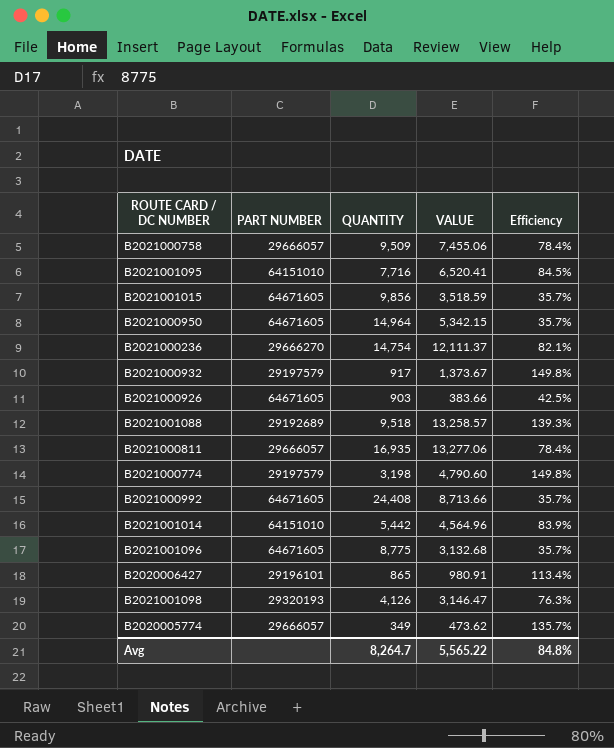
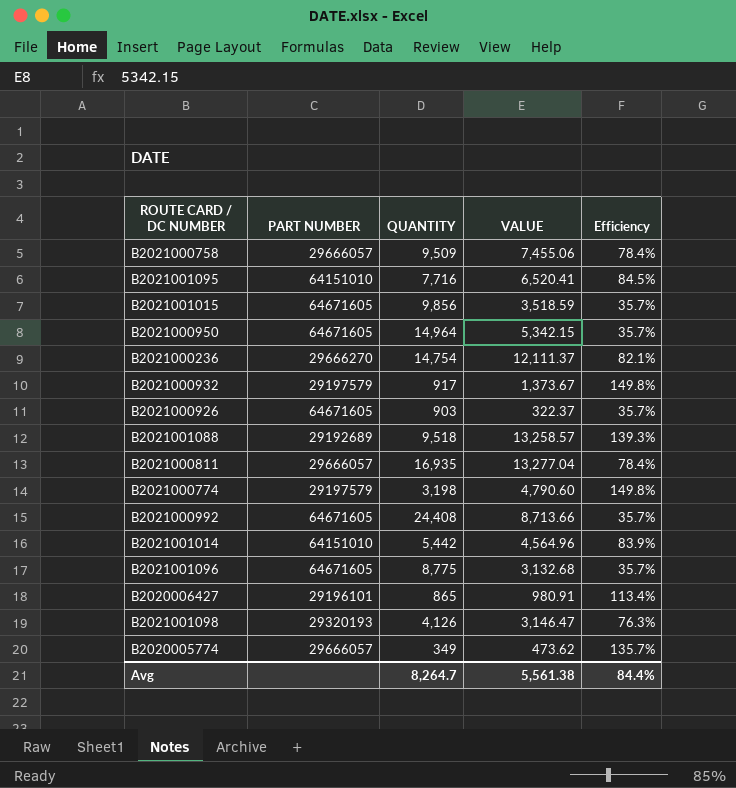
B2021000926 | VALUE: 383.66 -> 322.37
B2021000926 | Efficiency: 42.5% -> 35.7%
B2021000811 | VALUE: 13,277.06 -> 13,277.04
Avg | VALUE: 5,565.22 -> 5,561.38
Avg | Efficiency: 84.8% -> 84.4%

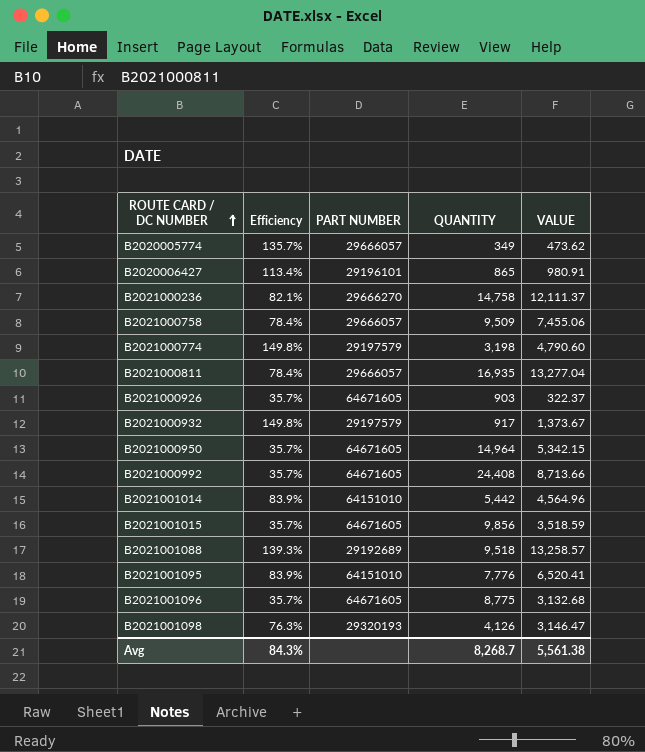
row order: none -> ROUTE CARD / DC NUMBER ascending
column Efficiency | position: 5 -> 2
B2021000236 | QUANTITY: 14,754 -> 14,758
B2021001095 | Efficiency: 84.5% -> 83.9%
B2021001095 | QUANTITY: 7,716 -> 7,776
Avg | Efficiency: 84.4% -> 84.3%
Avg | QUANTITY: 8,264.7 -> 8,268.7

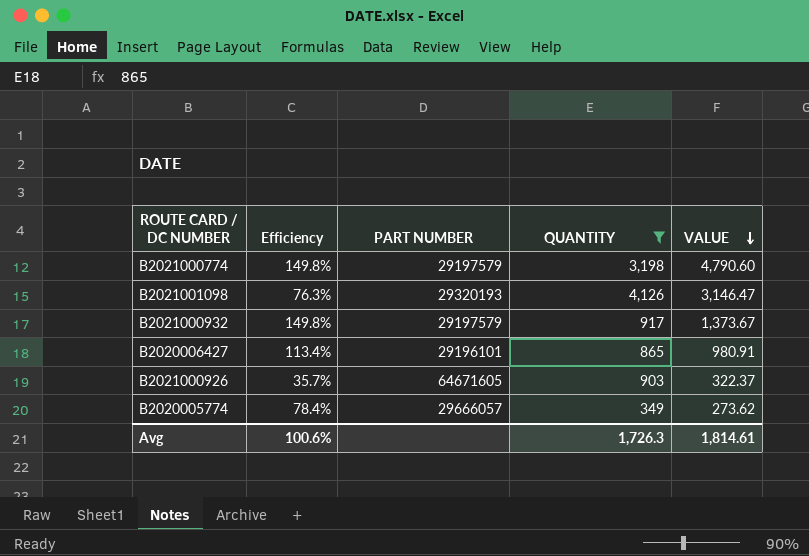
filter: none -> QUANTITY <= 4,126
row order: ROUTE CARD / DC NUMBER ascending -> VALUE descending
B2020005774 | Efficiency: 135.7% -> 78.4%
B2020005774 | VALUE: 473.62 -> 273.62
Avg | Efficiency: 84.3% -> 100.6%
Avg | QUANTITY: 8,268.7 -> 1,726.3
Avg | VALUE: 5,561.38 -> 1,814.61

